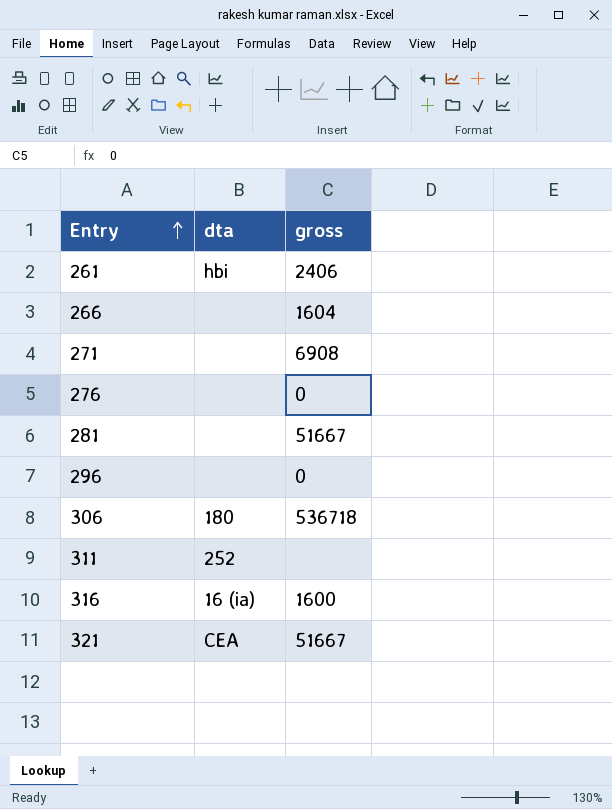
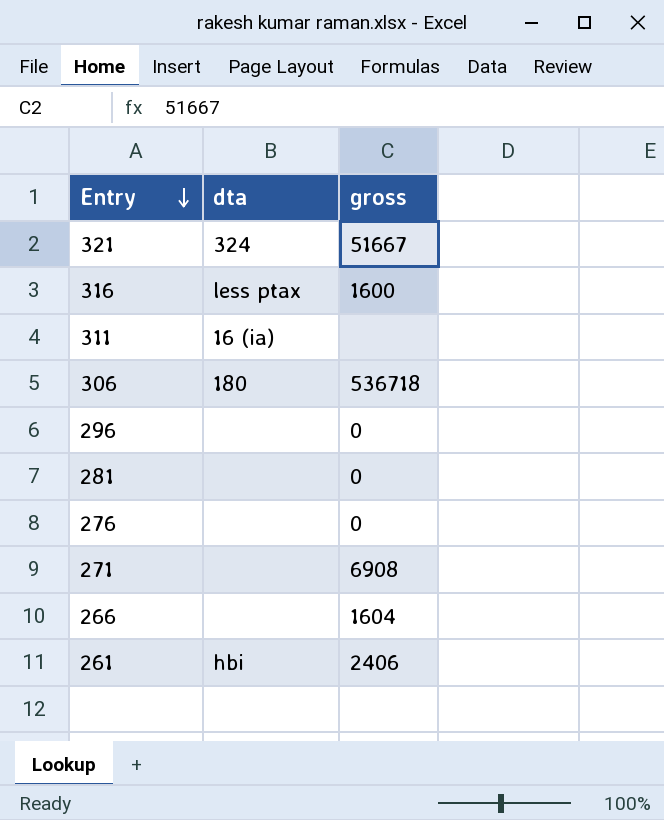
row order: Entry ascending -> Entry descending
321 | dta: CEA -> 324
316 | dta: 16 (ia) -> less ptax
311 | dta: 252 -> 16 (ia)
281 | gross: 51667 -> 0

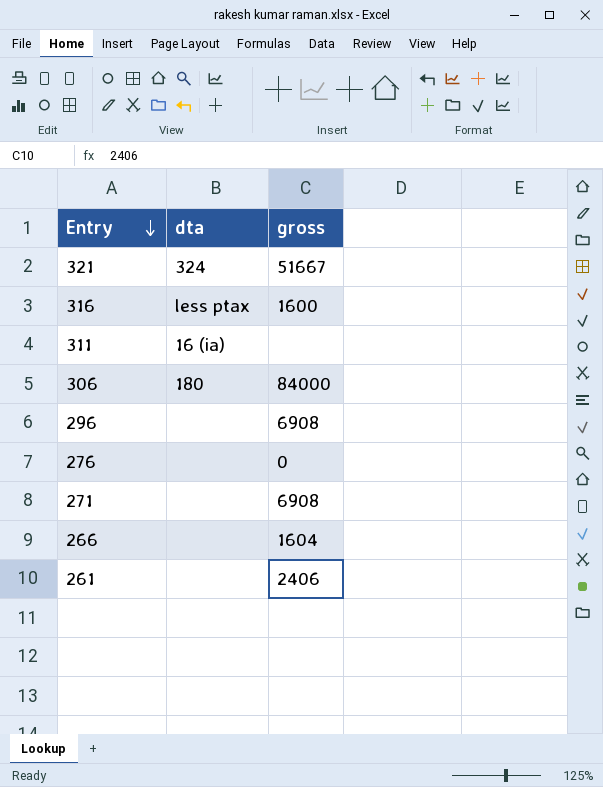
row 281: none | 0 -> none
306 | gross: 536718 -> 84000
296 | gross: 0 -> 6908
261 | dta: hbi -> none

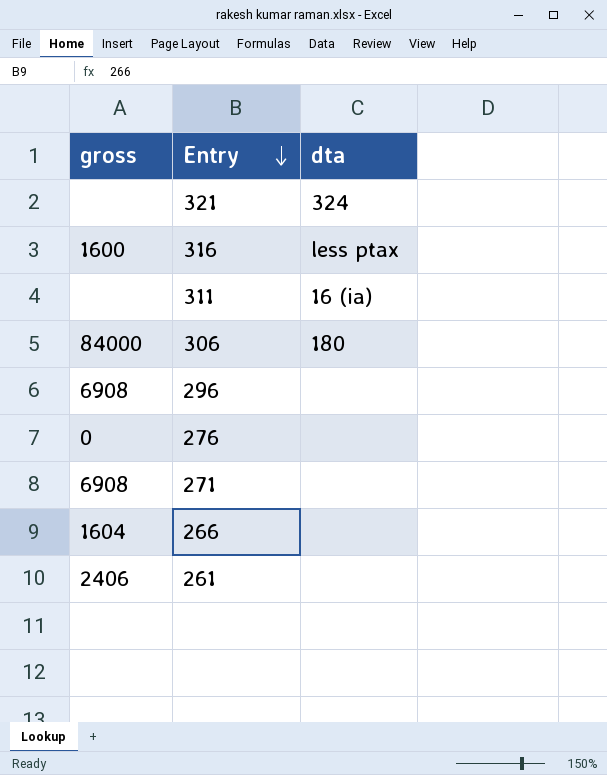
column gross | position: 3 -> 1
321 | gross: 51667 -> none

